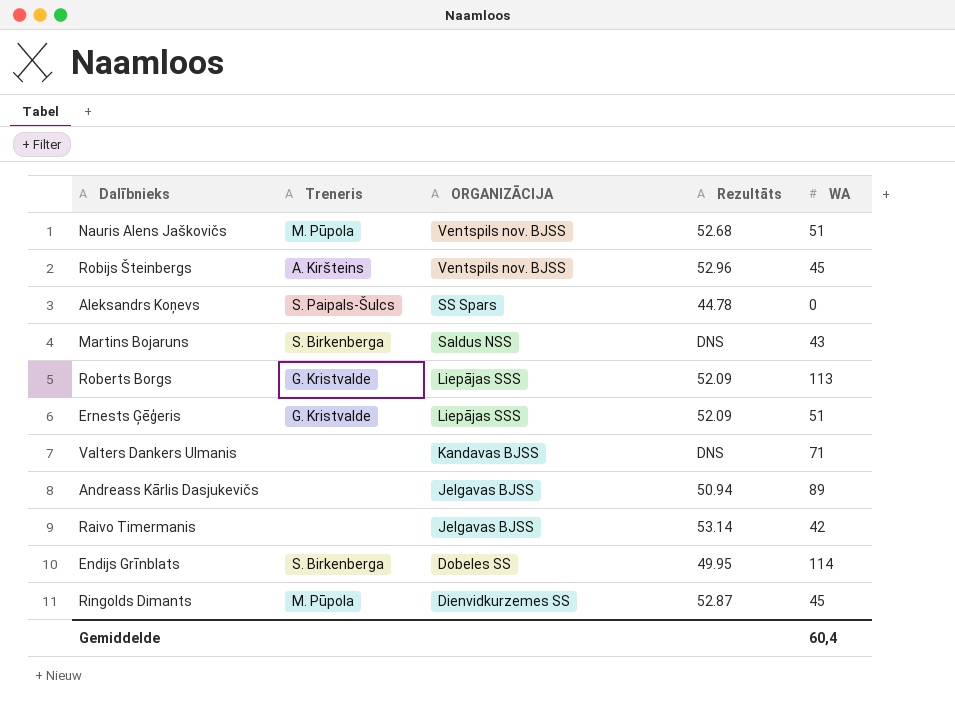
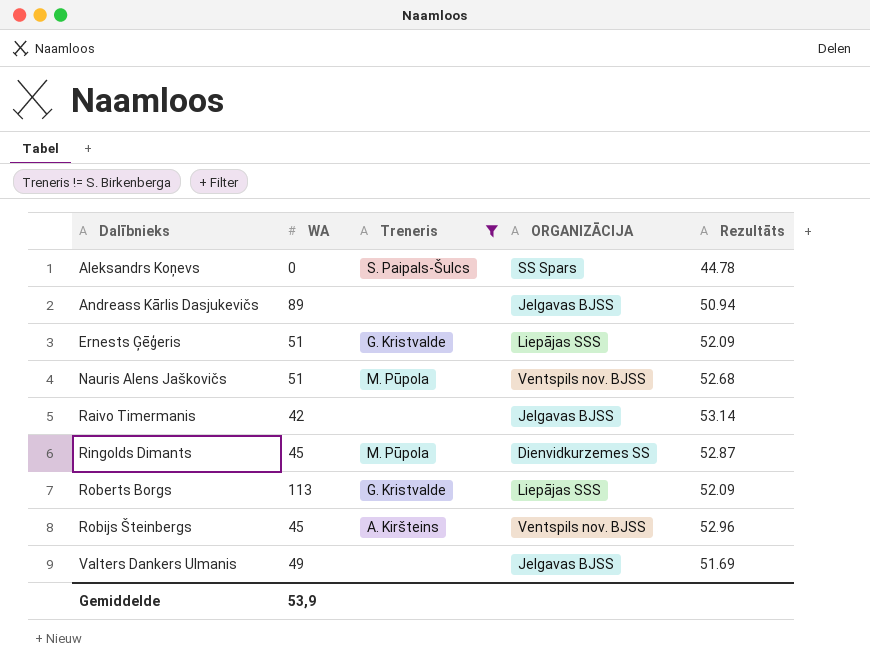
filter: none -> Treneris != S. Birkenberga
row order: ORGANIZĀCIJA descending -> Dalībnieks ascending
column WA | position: 5 -> 2
Valters Dankers Ulmanis | WA: 71 -> 49
Valters Dankers Ulmanis | ORGANIZĀCIJA: Kandavas BJSS -> Jelgavas BJSS
Valters Dankers Ulmanis | Rezultāts: DNS -> 51.69
Gemiddelde | WA: 60,4 -> 53,9

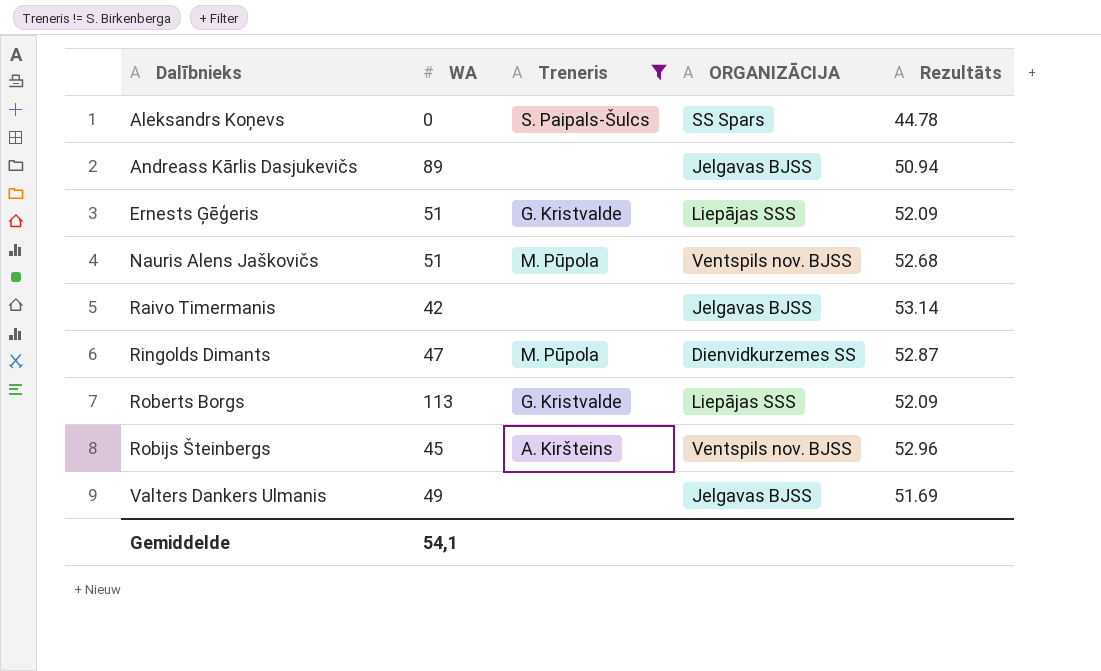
Ringolds Dimants | WA: 45 -> 47
Gemiddelde | WA: 53,9 -> 54,1

